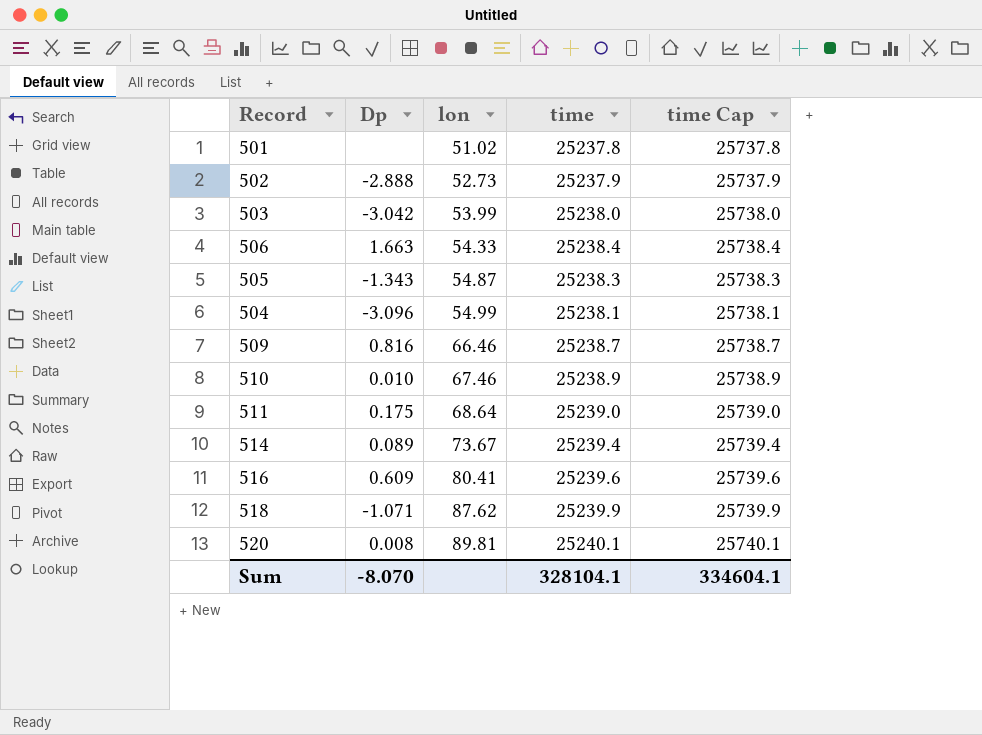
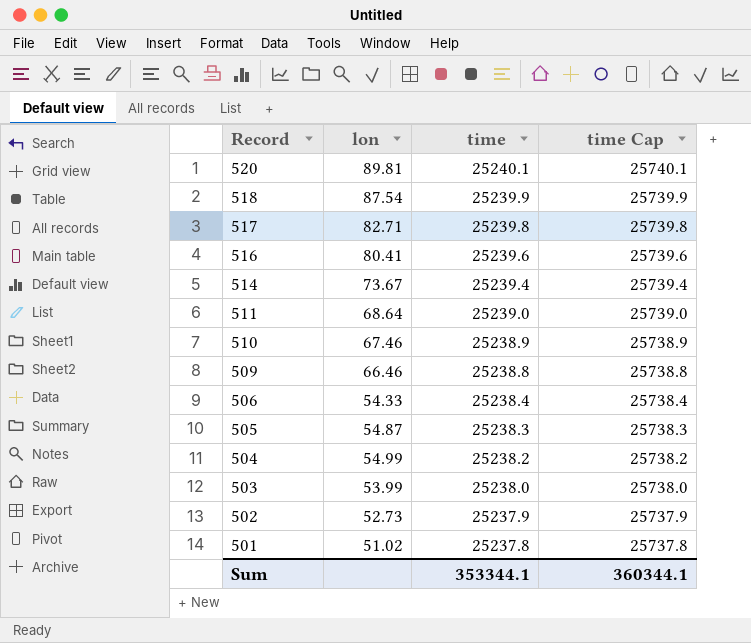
row order: lon ascending -> Record descending
column Dp | position: 2 -> none
518 | lon: 87.62 -> 87.54
row 517: none -> 82.71 | 25239.8 | 25739.8
509 | time: 25238.7 -> 25238.8
509 | time Cap: 25738.7 -> 25738.8
504 | time: 25238.1 -> 25238.2
504 | time Cap: 25738.1 -> 25738.2
Sum | time: 328104.1 -> 353344.1
Sum | time Cap: 334604.1 -> 360344.1

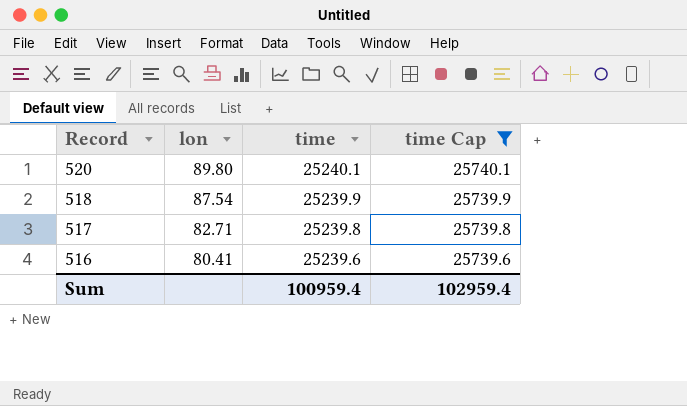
filter: none -> time Cap >= 25739.6
520 | lon: 89.81 -> 89.80
Sum | time: 353344.1 -> 100959.4
Sum | time Cap: 360344.1 -> 102959.4

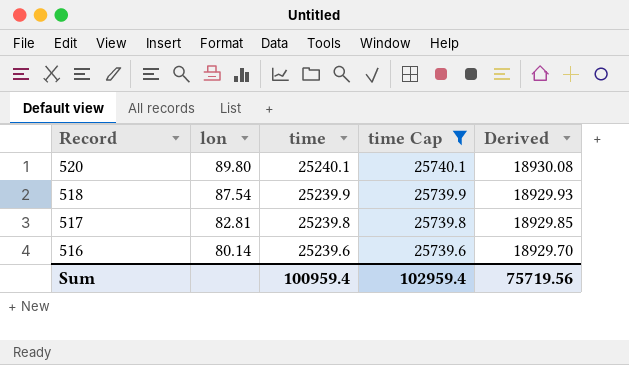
column Derived | formula: none -> [time] * 0.75
517 | lon: 82.71 -> 82.81
516 | lon: 80.41 -> 80.14

